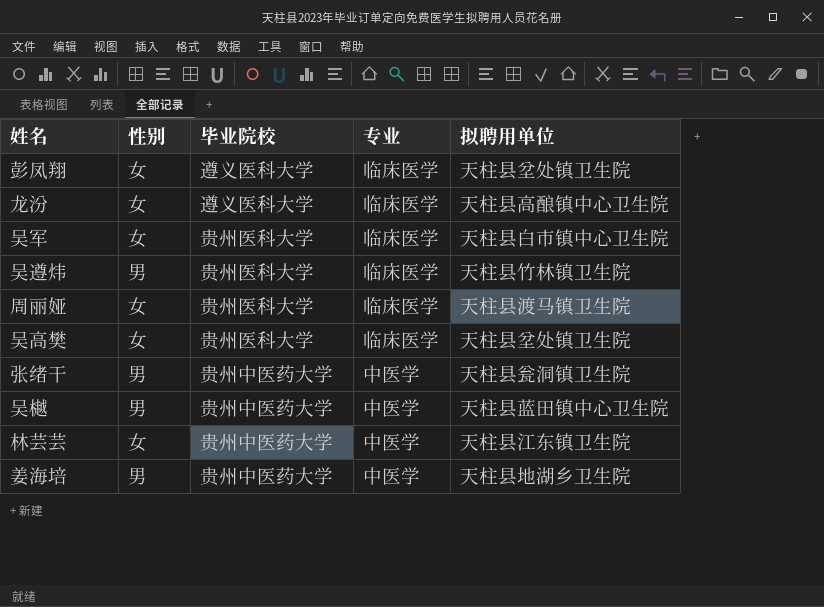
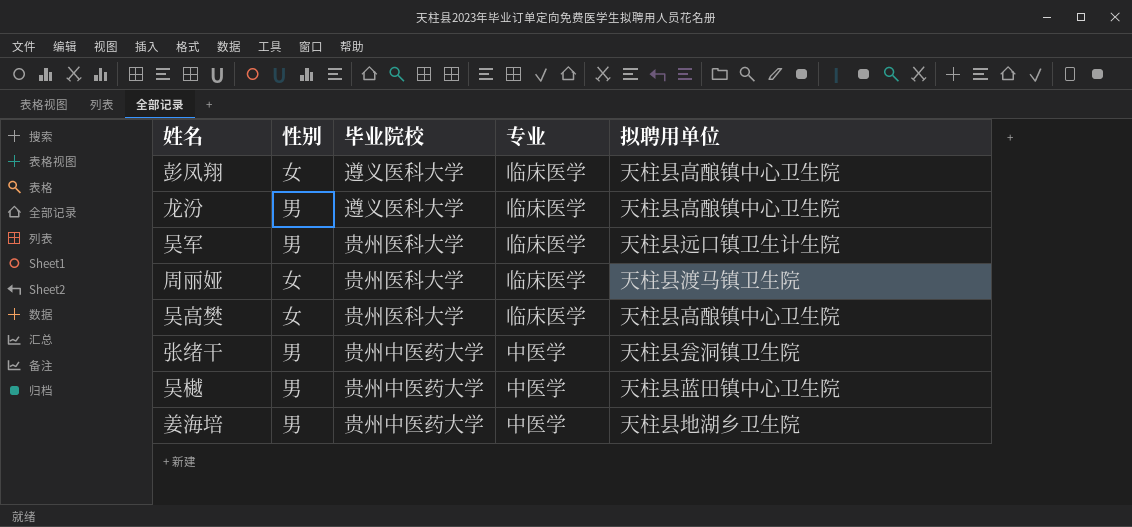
row 吴遵炜: 男 | 贵州医科大学 | 临床医学 | 天柱县竹林镇卫生院 -> none
row 林芸芸: 女 | 贵州中医药大学 | 中医学 | 天柱县江东镇卫生院 -> none
彭凤翔 | 拟聘用单位: 天柱县坌处镇卫生院 -> 天柱县高酿镇中心卫生院
龙汾 | 性别: 女 -> 男
吴军 | 性别: 女 -> 男
吴军 | 拟聘用单位: 天柱县白市镇中心卫生院 -> 天柱县远口镇卫生计生院
吴高樊 | 拟聘用单位: 天柱县坌处镇卫生院 -> 天柱县高酿镇中心卫生院

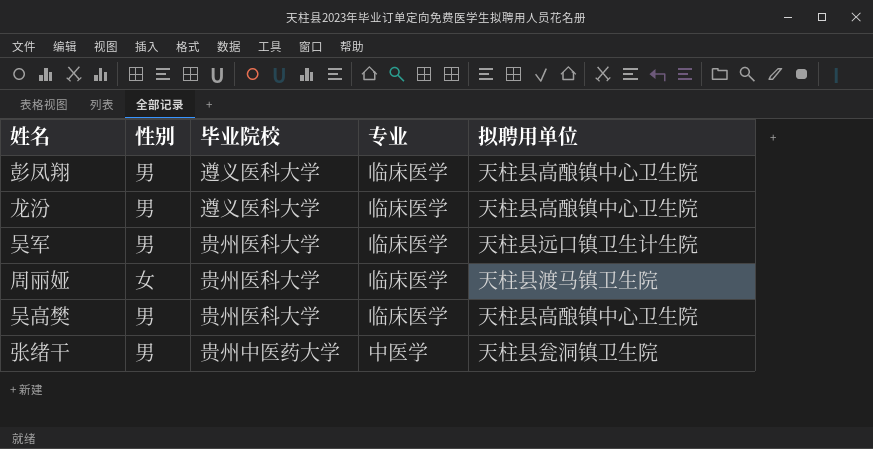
row 吴樾: 男 | 贵州中医药大学 | 中医学 | 天柱县蓝田镇中心卫生院 -> none
row 姜海培: 男 | 贵州中医药大学 | 中医学 | 天柱县地湖乡卫生院 -> none
彭凤翔 | 性别: 女 -> 男
吴高樊 | 性别: 女 -> 男

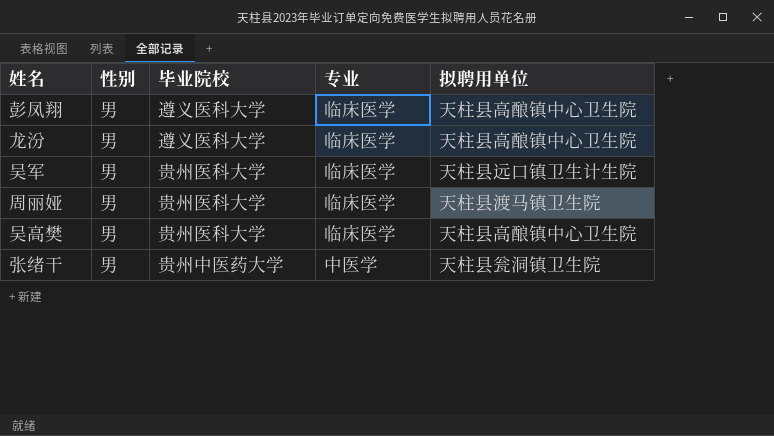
周丽娅 | 性别: 女 -> 男

